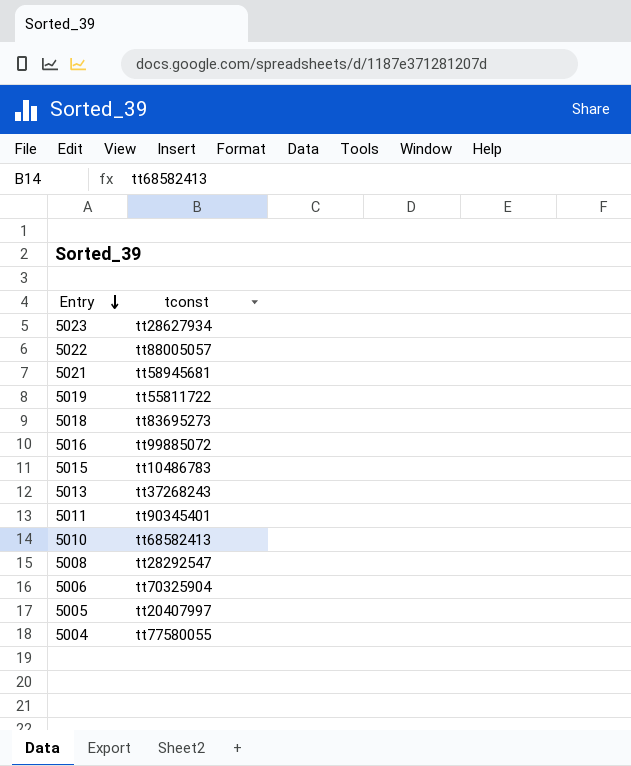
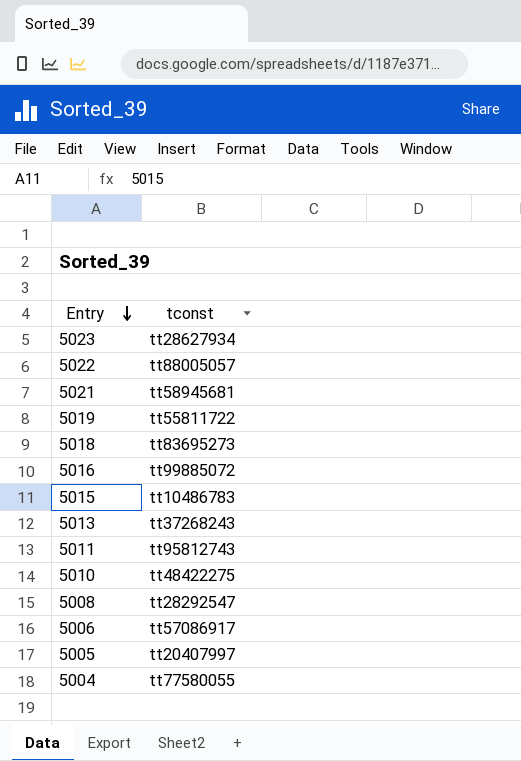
5011 | tconst: tt90345401 -> tt95812743
5010 | tconst: tt68582413 -> tt48422275
5006 | tconst: tt70325904 -> tt57086917

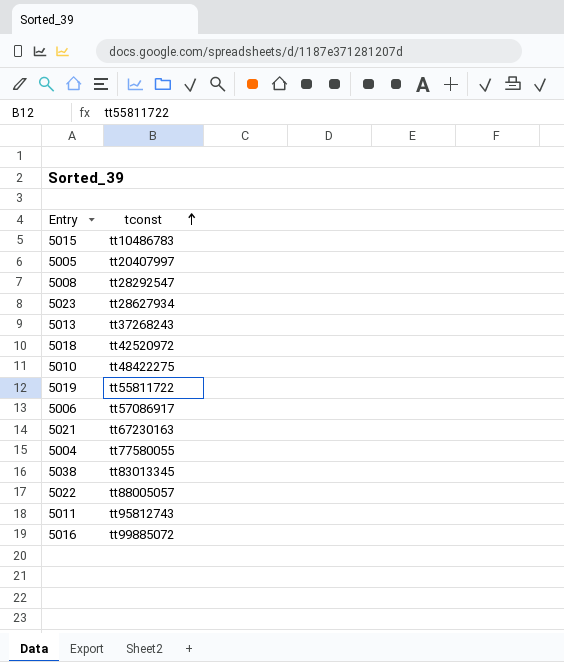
row order: Entry descending -> tconst ascending
5018 | tconst: tt83695273 -> tt42520972
5021 | tconst: tt58945681 -> tt67230163
row 5038: none -> tt83013345

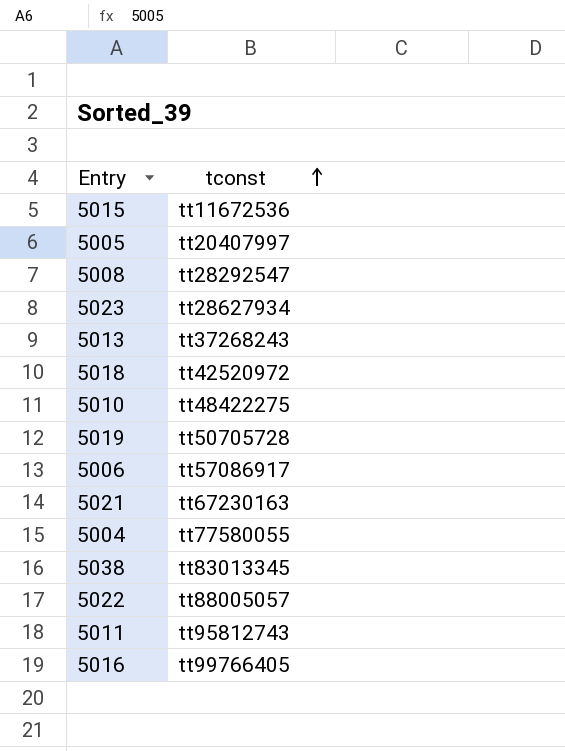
5015 | tconst: tt10486783 -> tt11672536
5019 | tconst: tt55811722 -> tt50705728
5016 | tconst: tt99885072 -> tt99766405

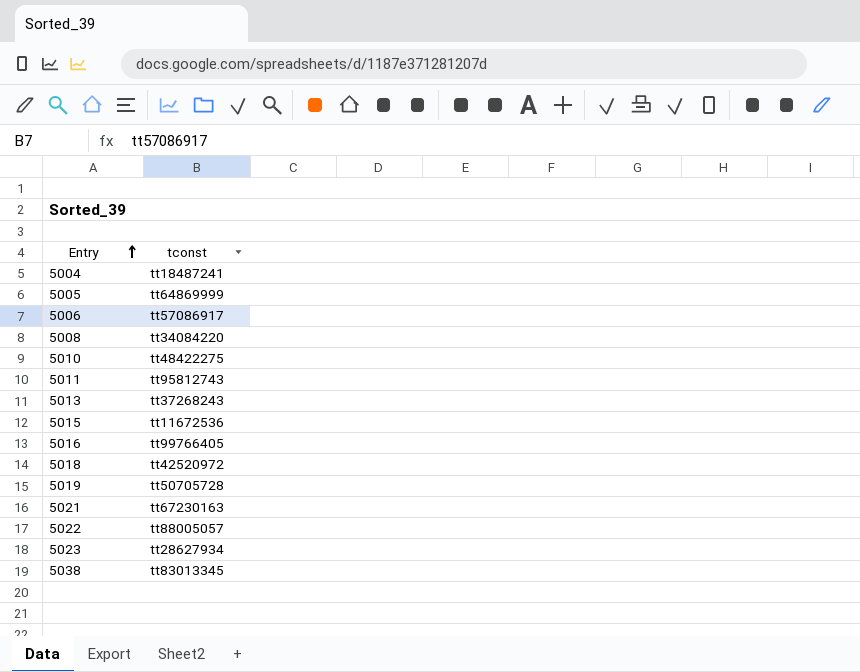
row order: tconst ascending -> Entry ascending
5004 | tconst: tt77580055 -> tt18487241
5005 | tconst: tt20407997 -> tt64869999
5008 | tconst: tt28292547 -> tt34084220

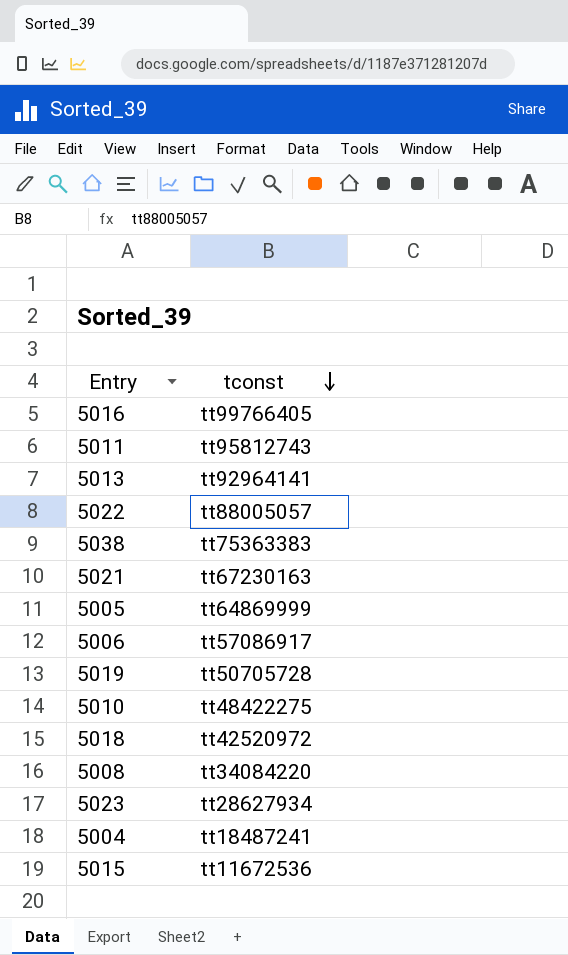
row order: Entry ascending -> tconst descending
5013 | tconst: tt37268243 -> tt92964141
5038 | tconst: tt83013345 -> tt75363383

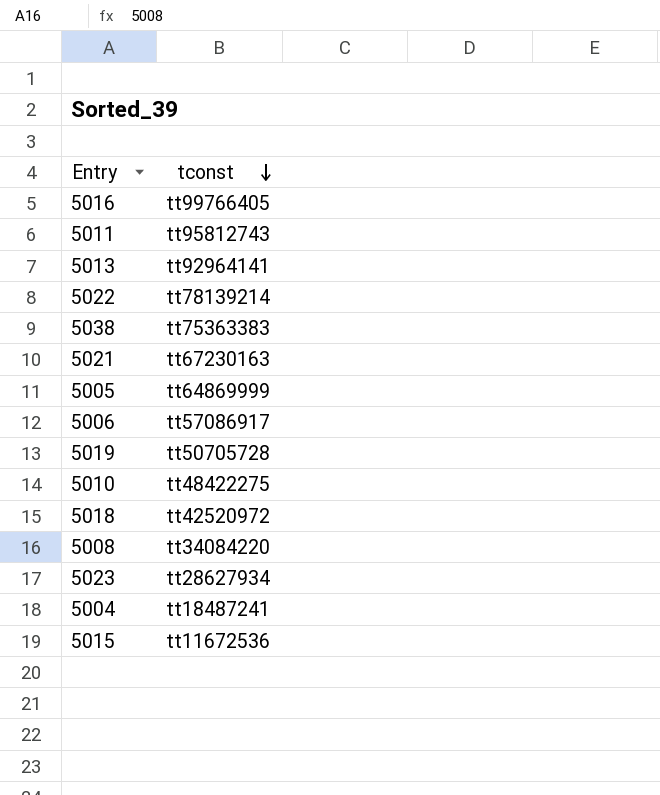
5022 | tconst: tt88005057 -> tt78139214

